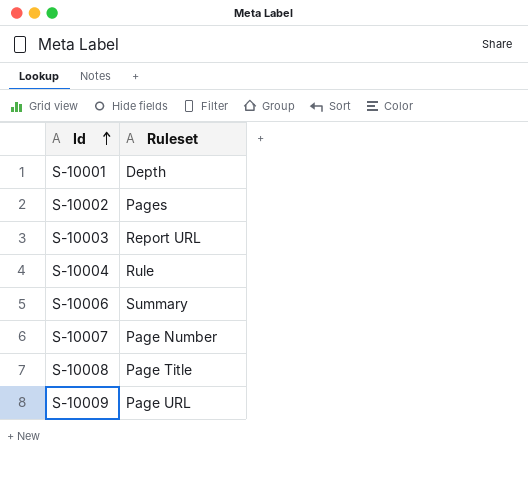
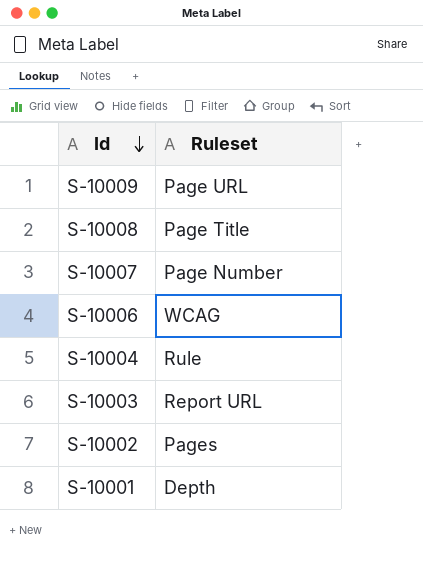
row order: Id ascending -> Id descending
S-10006 | Ruleset: Summary -> WCAG

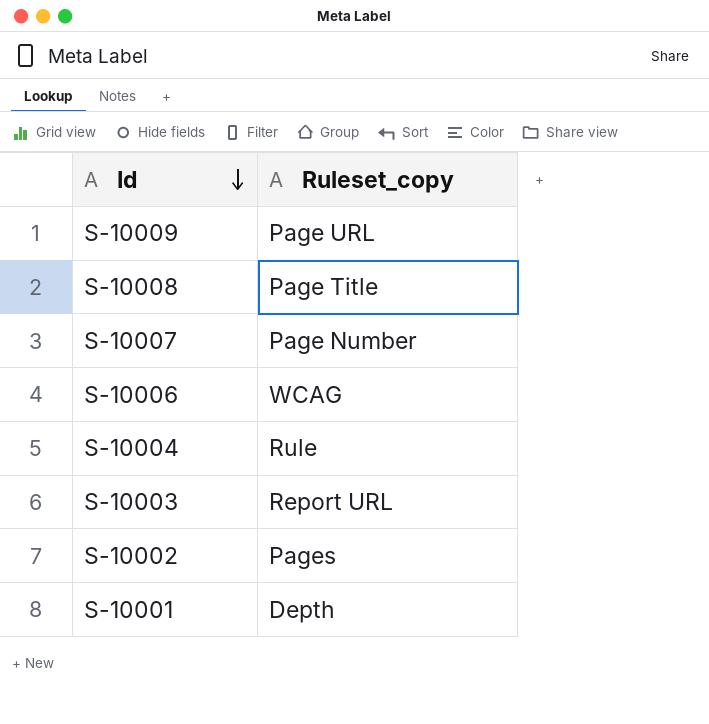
column name: Ruleset -> Ruleset_copy

